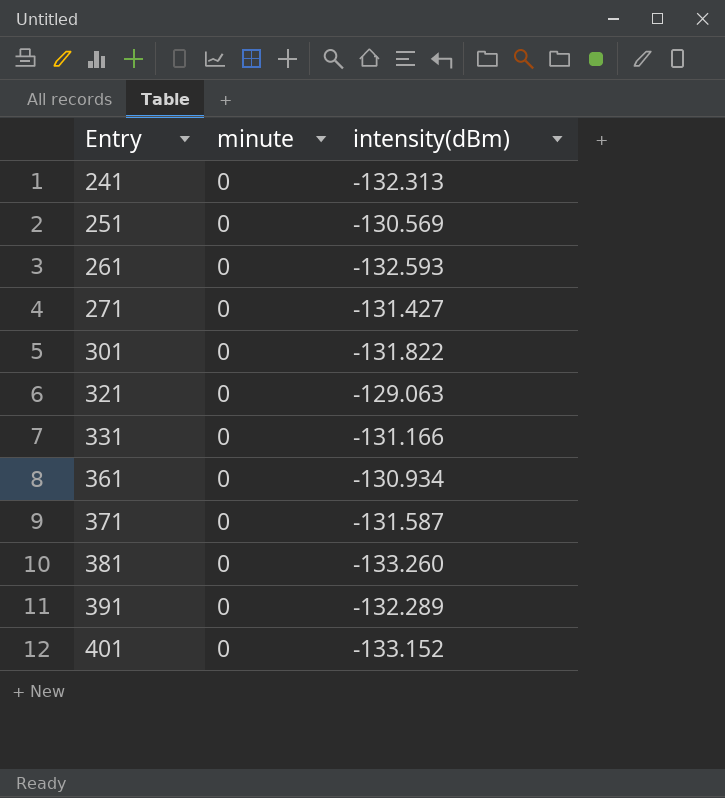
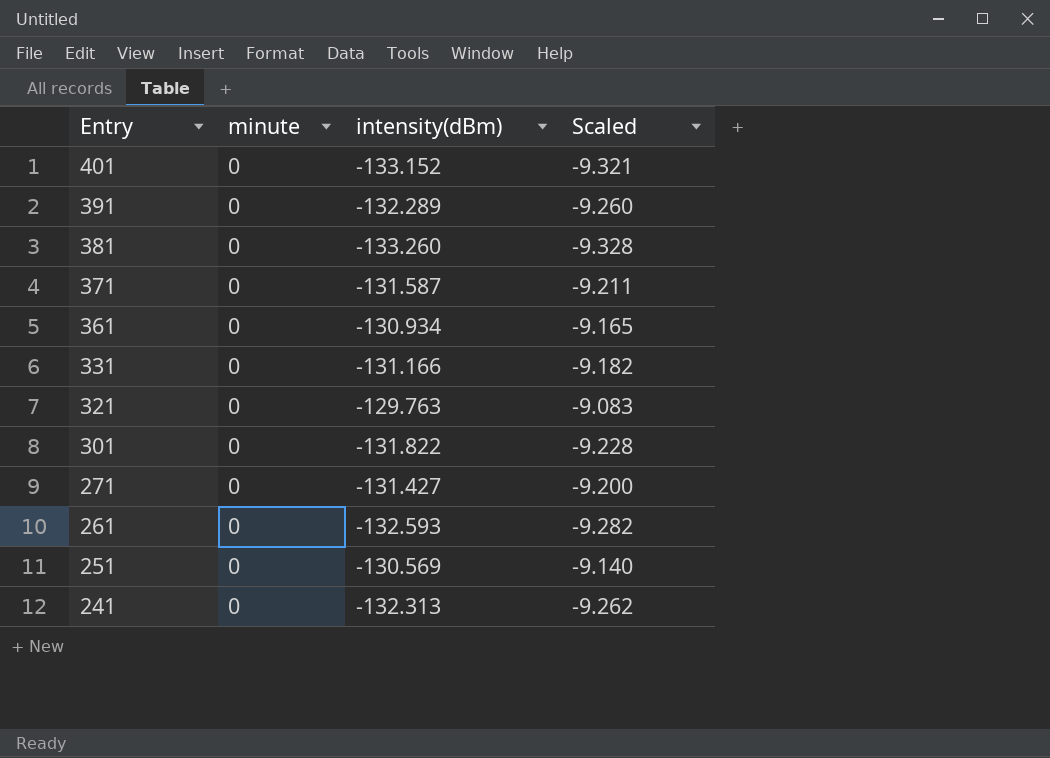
row order: Entry ascending -> Entry descending
column Scaled | formula: none -> [intensity(dBm)] * 0.07
321 | intensity(dBm): -129.063 -> -129.763

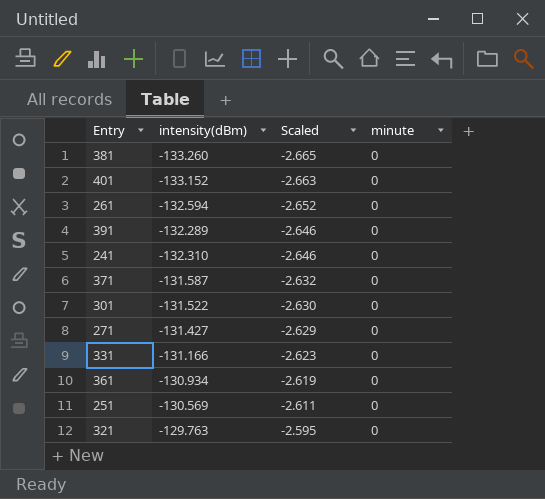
row order: Entry descending -> Scaled ascending
column Scaled | formula: [intensity(dBm)] * 0.07 -> [intensity(dBm)] * 0.02
column minute | position: 2 -> 4
261 | intensity(dBm): -132.593 -> -132.594
241 | intensity(dBm): -132.313 -> -132.310
301 | intensity(dBm): -131.822 -> -131.522

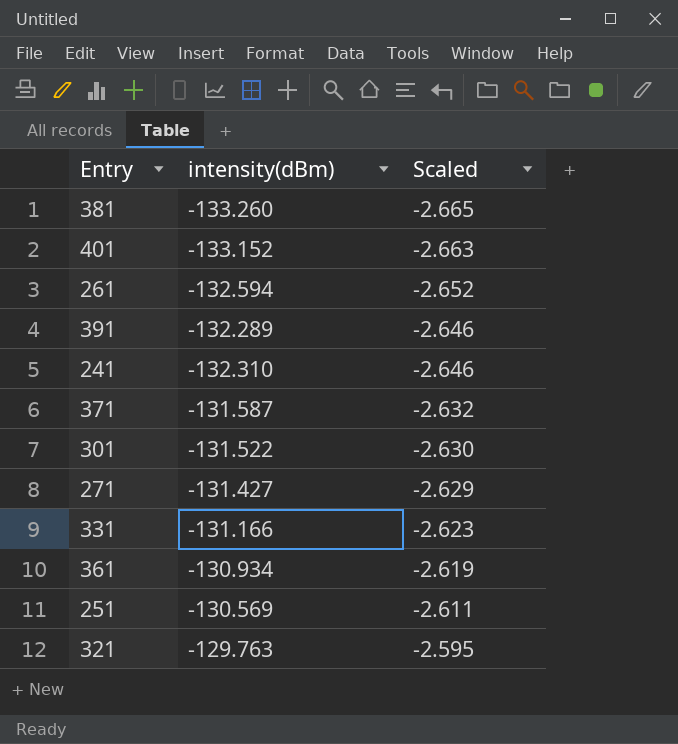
column minute | position: 4 -> none

